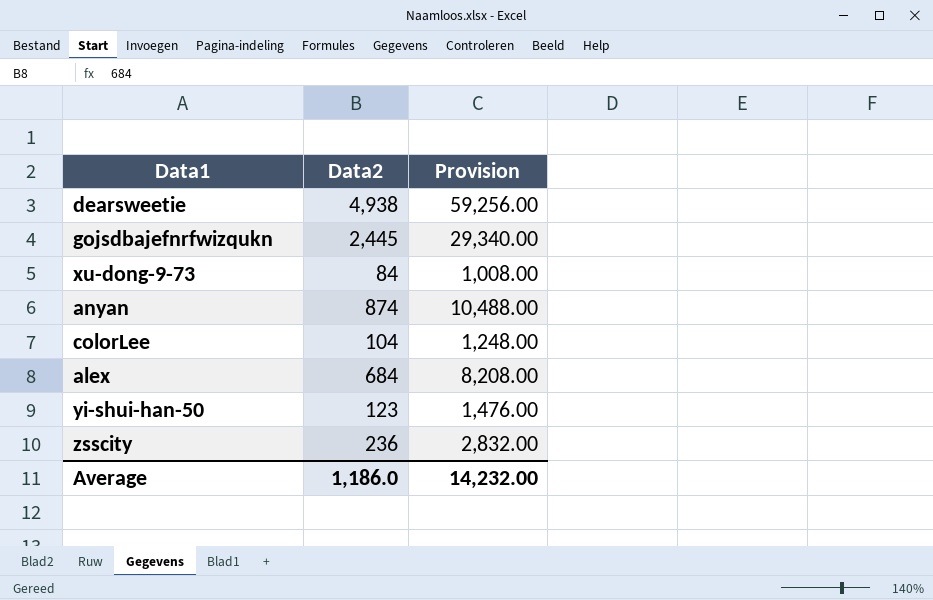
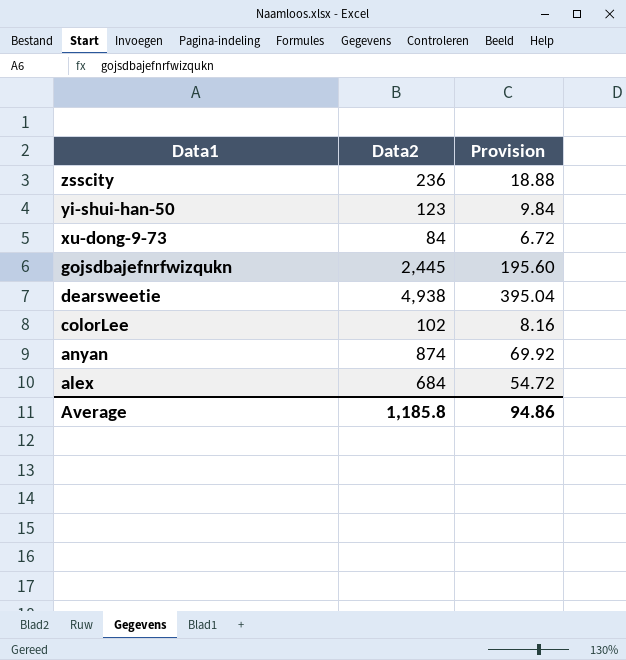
row order: none -> Data1 descending
column Provision | formula: [Data2] * 12 -> [Data2] * 0.08
colorLee | Data2: 104 -> 102
Average | Data2: 1,186.0 -> 1,185.8
Average | Provision: 14,232.00 -> 94.86

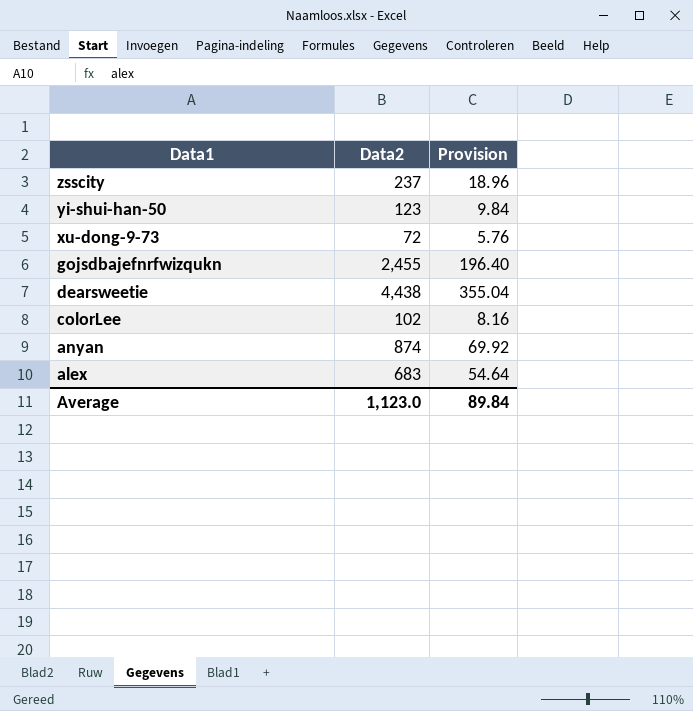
zsscity | Data2: 236 -> 237
zsscity | Provision: 18.88 -> 18.96
xu-dong-9-73 | Data2: 84 -> 72
xu-dong-9-73 | Provision: 6.72 -> 5.76
gojsdbajefnrfwizqukn | Data2: 2,445 -> 2,455
gojsdbajefnrfwizqukn | Provision: 195.60 -> 196.40
dearsweetie | Data2: 4,938 -> 4,438
dearsweetie | Provision: 395.04 -> 355.04
alex | Data2: 684 -> 683
alex | Provision: 54.72 -> 54.64
Average | Data2: 1,185.8 -> 1,123.0
Average | Provision: 94.86 -> 89.84

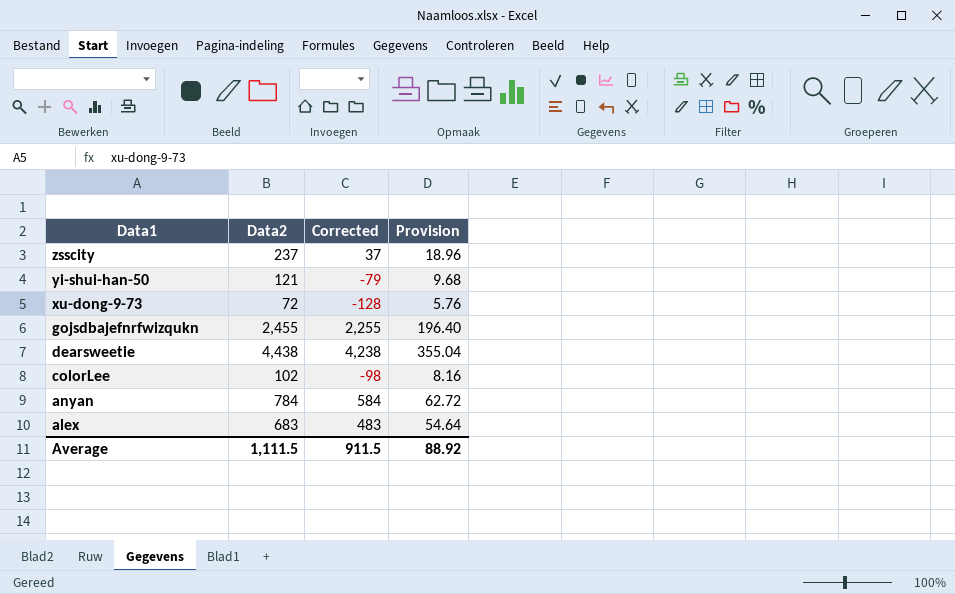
column Corrected | formula: none -> [Data2] - 200
yi-shui-han-50 | Data2: 123 -> 121
yi-shui-han-50 | Provision: 9.84 -> 9.68
anyan | Data2: 874 -> 784
anyan | Provision: 69.92 -> 62.72
Average | Data2: 1,123.0 -> 1,111.5
Average | Provision: 89.84 -> 88.92

